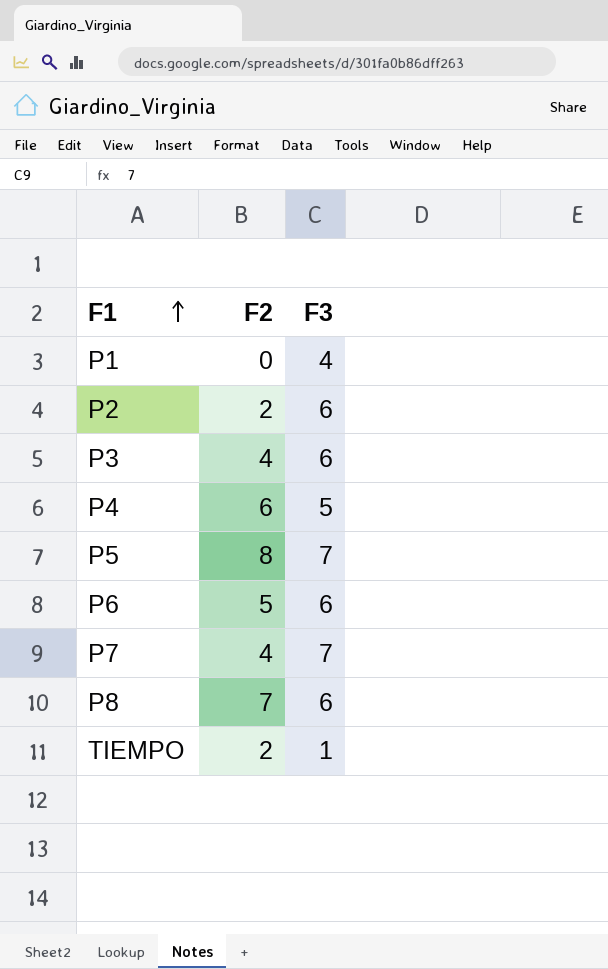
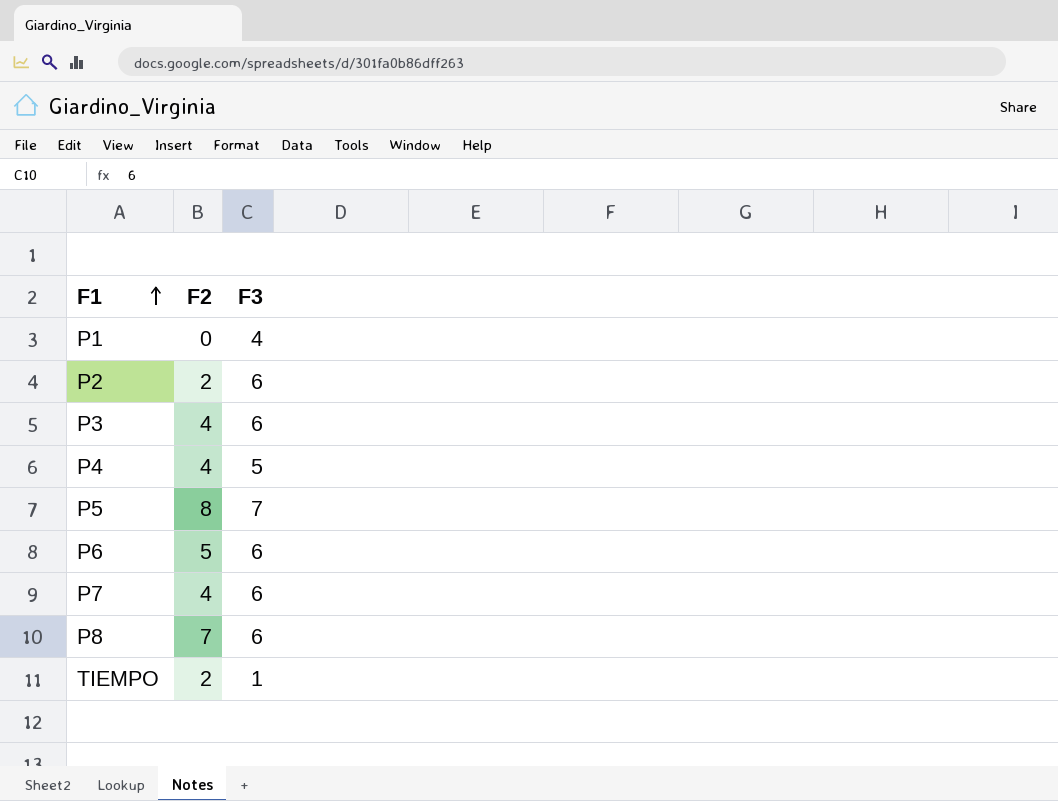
P4 | F2: 6 -> 4
P7 | F3: 7 -> 6

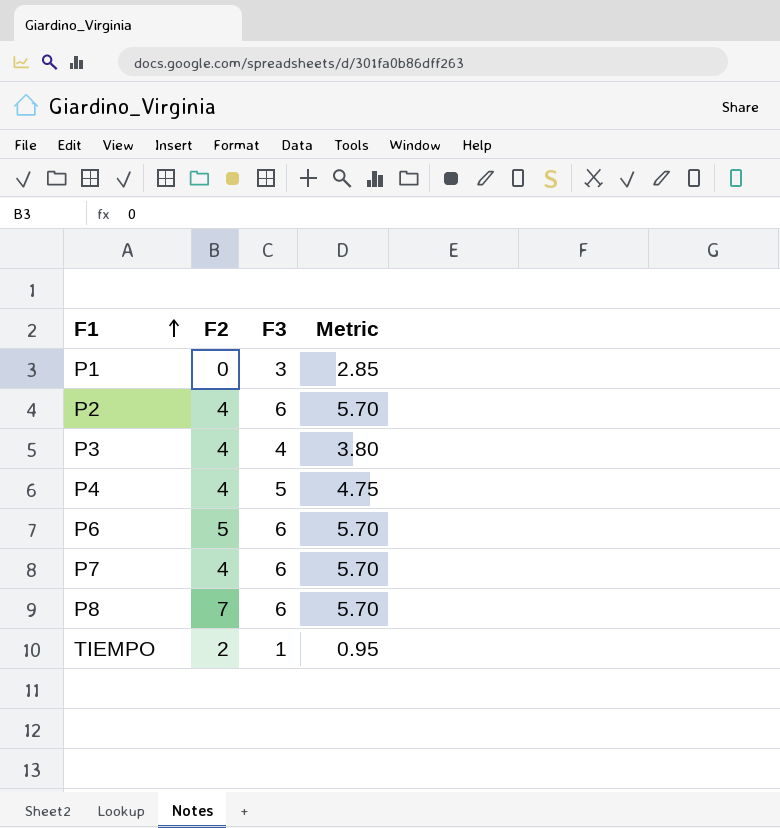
column Metric | formula: none -> [F3] * 0.95
row P5: 8 | 7 -> none
P1 | F3: 4 -> 3
P2 | F2: 2 -> 4
P3 | F3: 6 -> 4

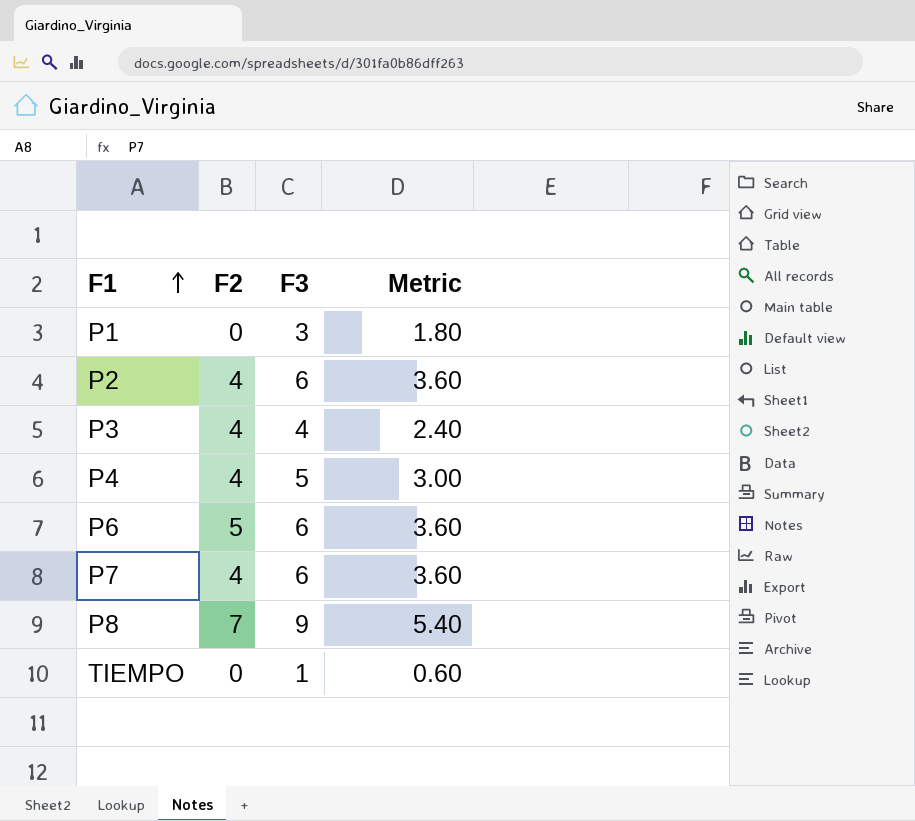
column Metric | formula: [F3] * 0.95 -> [F3] * 0.6
P8 | F3: 6 -> 9
TIEMPO | F2: 2 -> 0

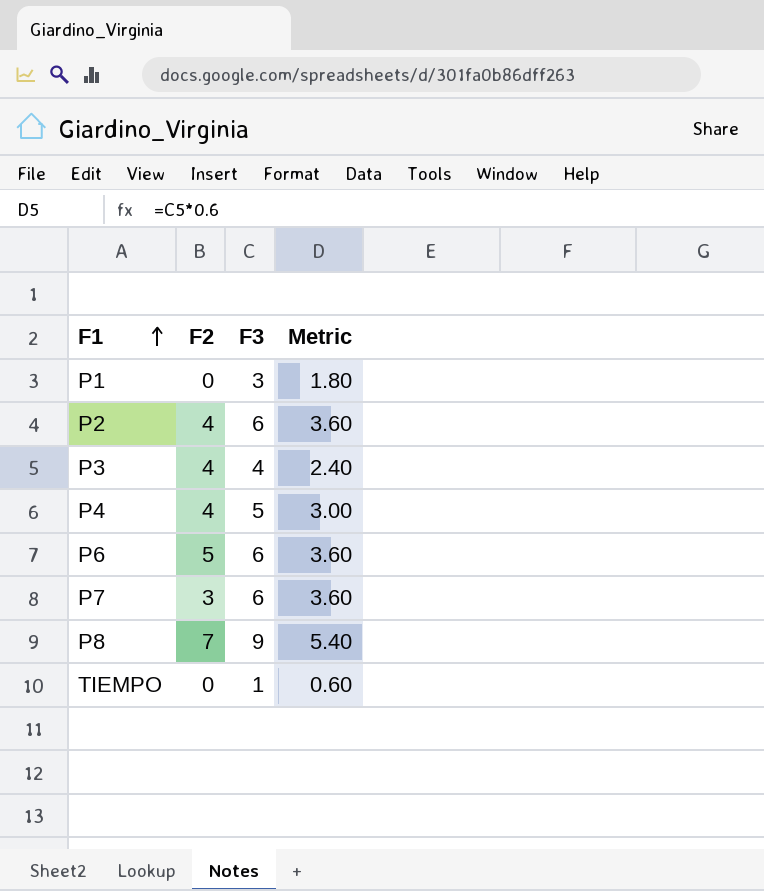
P7 | F2: 4 -> 3

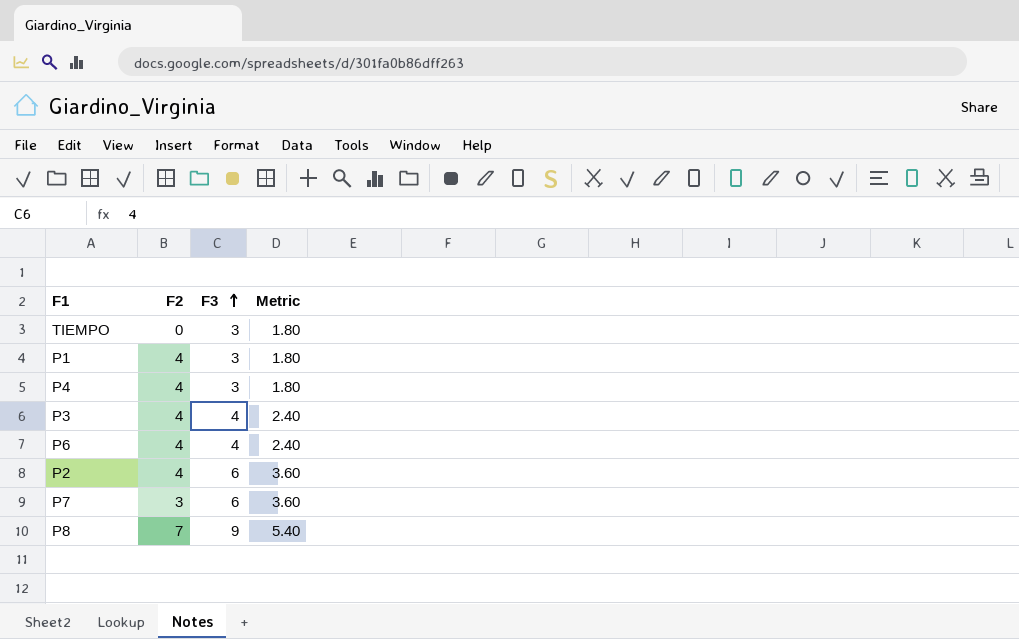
row order: F1 ascending -> F3 ascending
TIEMPO | F3: 1 -> 3
TIEMPO | Metric: 0.60 -> 1.80
P1 | F2: 0 -> 4
P4 | F3: 5 -> 3
P4 | Metric: 3.00 -> 1.80
P6 | F2: 5 -> 4
P6 | F3: 6 -> 4
P6 | Metric: 3.60 -> 2.40

